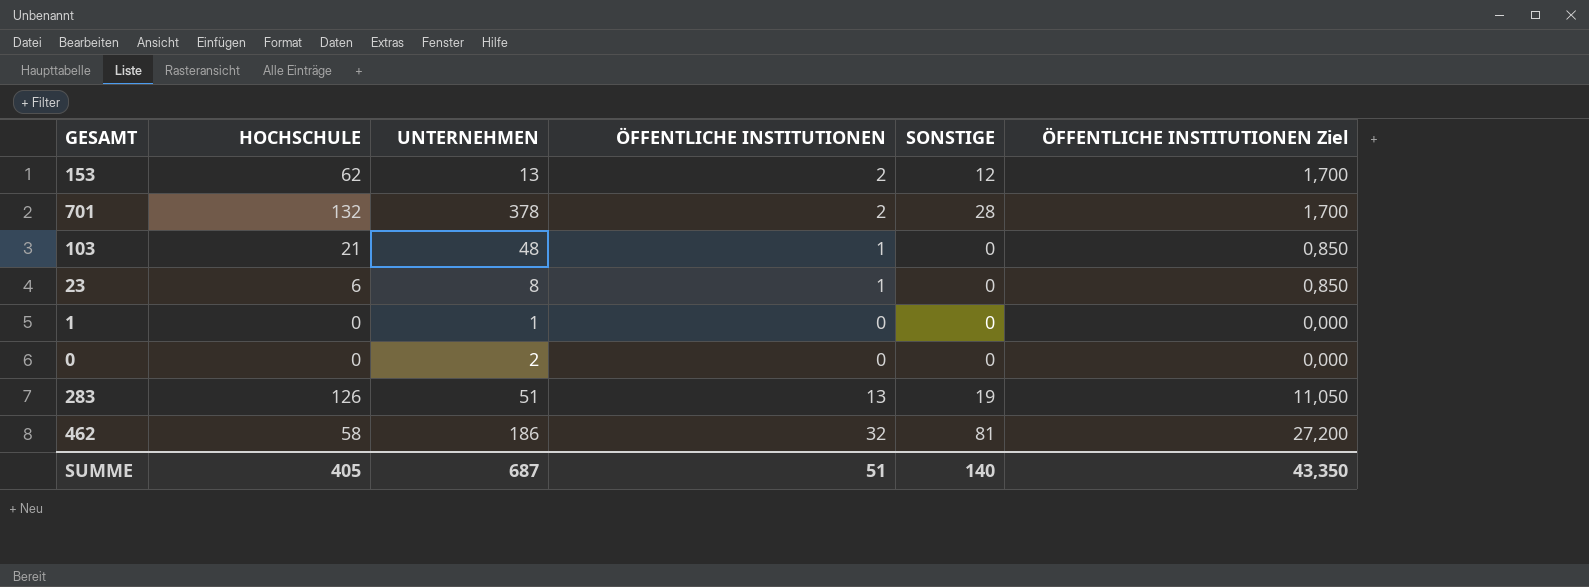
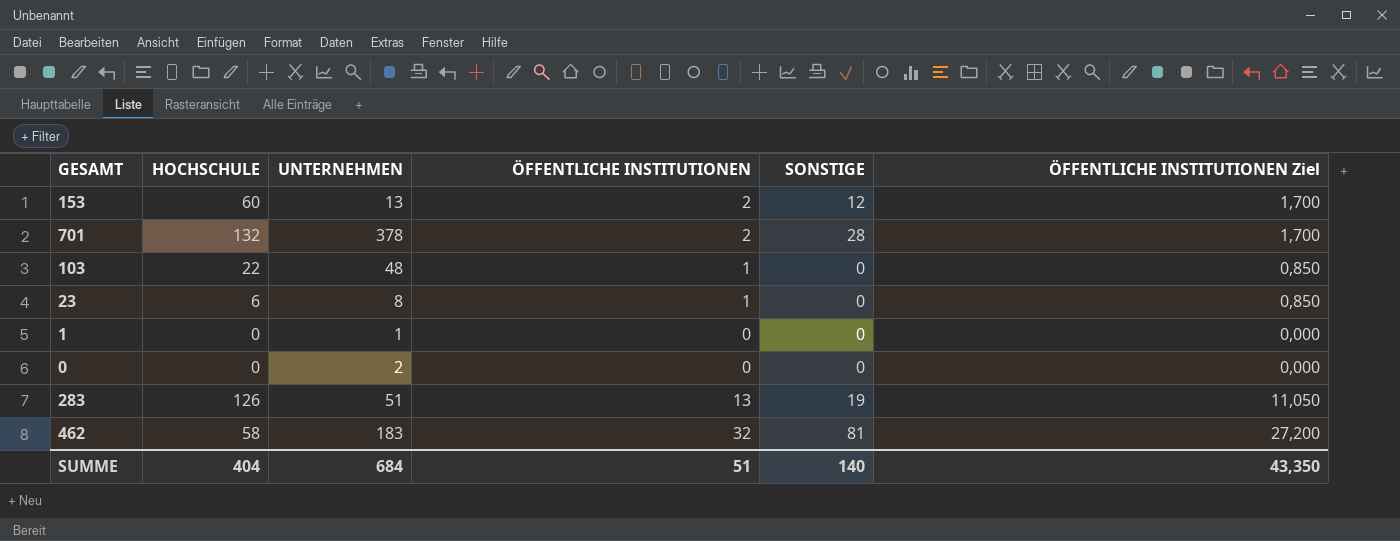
153 | HOCHSCHULE: 62 -> 60
103 | HOCHSCHULE: 21 -> 22
462 | UNTERNEHMEN: 186 -> 183
SUMME | HOCHSCHULE: 405 -> 404
SUMME | UNTERNEHMEN: 687 -> 684

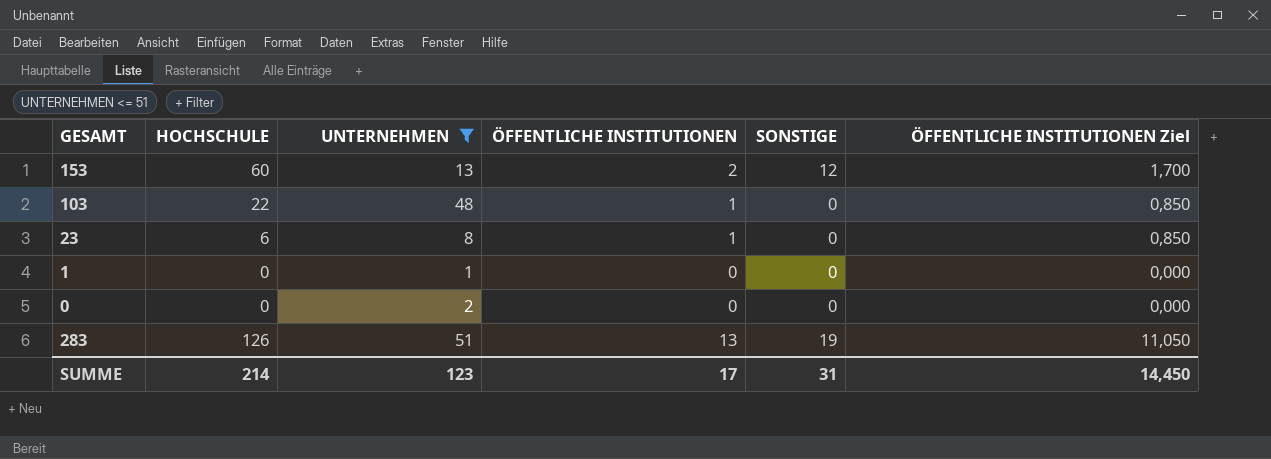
filter: none -> UNTERNEHMEN <= 51
SUMME | HOCHSCHULE: 404 -> 214
SUMME | UNTERNEHMEN: 684 -> 123
SUMME | ÖFFENTLICHE INSTITUTIONEN: 51 -> 17
SUMME | SONSTIGE: 140 -> 31
SUMME | ÖFFENTLICHE INSTITUTIONEN Ziel: 43,350 -> 14,450

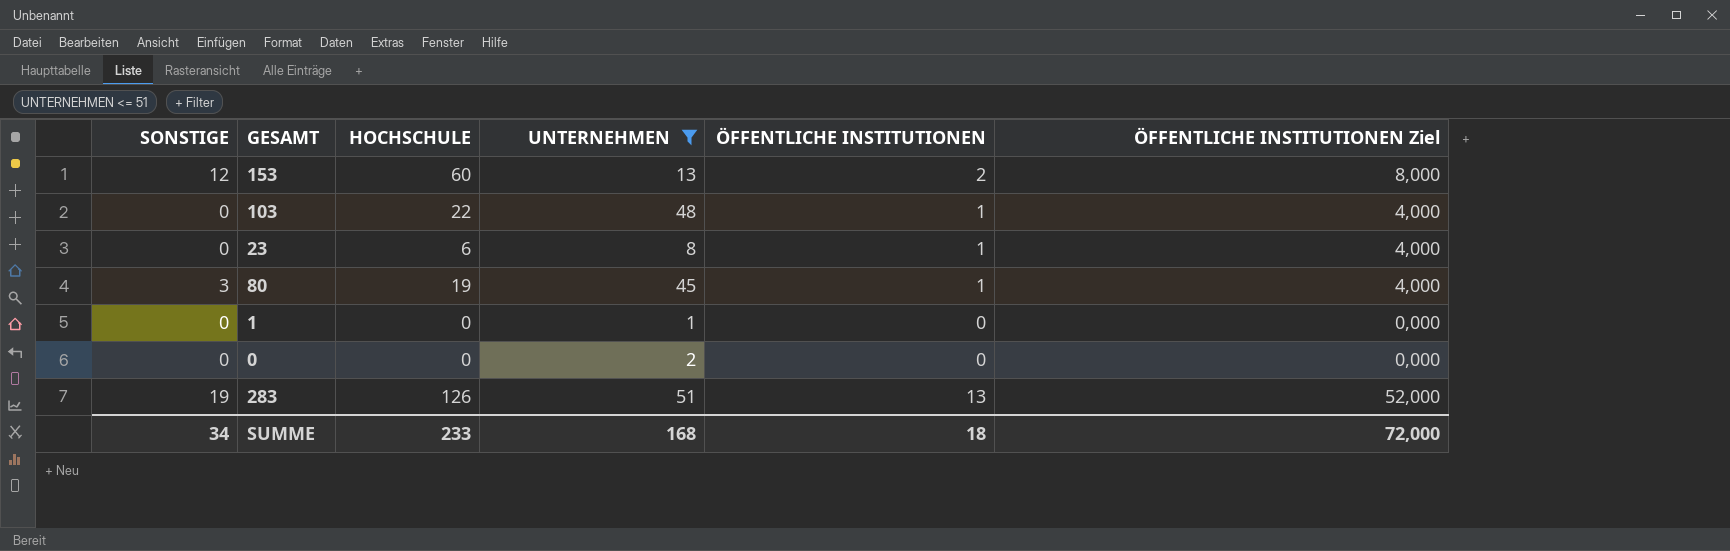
column SONSTIGE | position: 5 -> 1
column ÖFFENTLICHE INSTITUTIONEN Ziel | formula: [ÖFFENTLICHE INSTITUTIONEN] * 0,85 -> [ÖFFENTLICHE INSTITUTIONEN] * 4
row 80: none -> 3 | 19 | 45 | 1 | 4,000
SUMME | SONSTIGE: 31 -> 34
SUMME | HOCHSCHULE: 214 -> 233
SUMME | UNTERNEHMEN: 123 -> 168
SUMME | ÖFFENTLICHE INSTITUTIONEN: 17 -> 18
SUMME | ÖFFENTLICHE INSTITUTIONEN Ziel: 14,450 -> 72,000

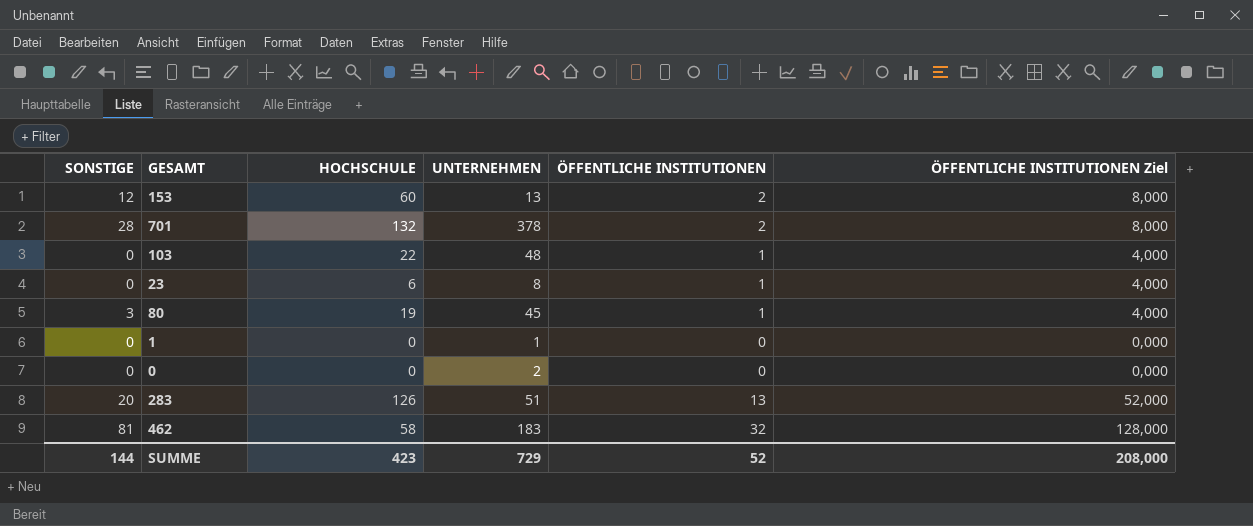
filter: UNTERNEHMEN <= 51 -> none
283 | SONSTIGE: 19 -> 20
SUMME | SONSTIGE: 34 -> 144
SUMME | HOCHSCHULE: 233 -> 423
SUMME | UNTERNEHMEN: 168 -> 729
SUMME | ÖFFENTLICHE INSTITUTIONEN: 18 -> 52
SUMME | ÖFFENTLICHE INSTITUTIONEN Ziel: 72,000 -> 208,000

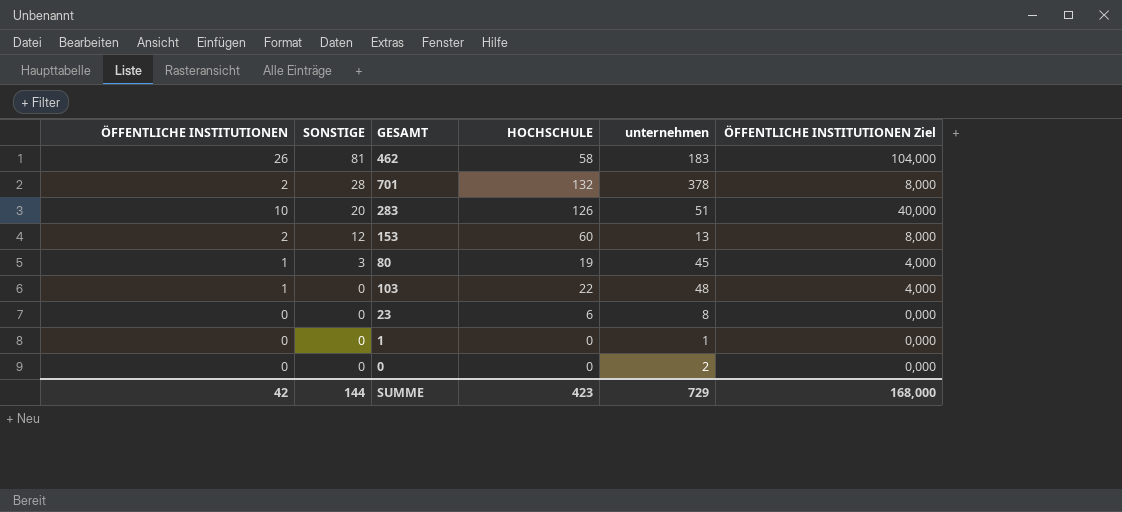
row order: none -> SONSTIGE descending
column ÖFFENTLICHE INSTITUTIONEN | position: 5 -> 1
column name: UNTERNEHMEN -> unternehmen
462 | ÖFFENTLICHE INSTITUTIONEN: 32 -> 26
462 | ÖFFENTLICHE INSTITUTIONEN Ziel: 128,000 -> 104,000
283 | ÖFFENTLICHE INSTITUTIONEN: 13 -> 10
283 | ÖFFENTLICHE INSTITUTIONEN Ziel: 52,000 -> 40,000
23 | ÖFFENTLICHE INSTITUTIONEN: 1 -> 0
23 | ÖFFENTLICHE INSTITUTIONEN Ziel: 4,000 -> 0,000
SUMME | ÖFFENTLICHE INSTITUTIONEN: 52 -> 42
SUMME | ÖFFENTLICHE INSTITUTIONEN Ziel: 208,000 -> 168,000

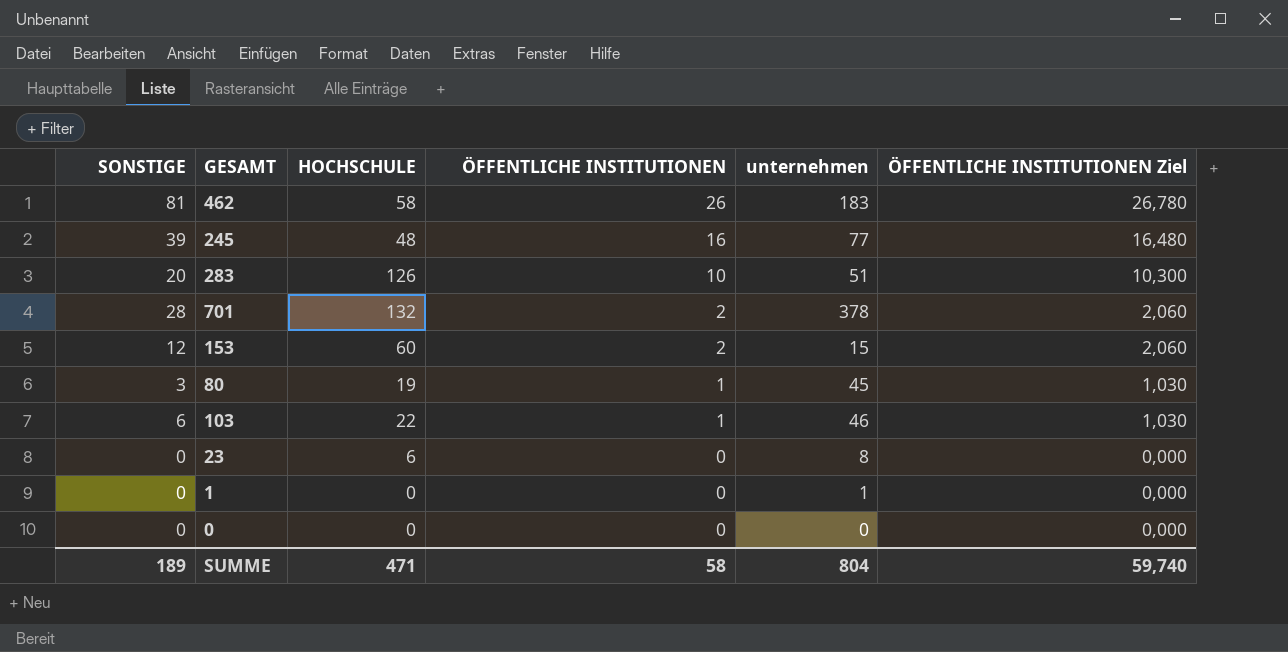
row order: SONSTIGE descending -> ÖFFENTLICHE INSTITUTIONEN descending
column ÖFFENTLICHE INSTITUTIONEN | position: 1 -> 4
column ÖFFENTLICHE INSTITUTIONEN Ziel | formula: [ÖFFENTLICHE INSTITUTIONEN] * 4 -> [ÖFFENTLICHE INSTITUTIONEN] * 1,03
row 245: none -> 39 | 48 | 16 | 77 | 16,480
153 | unternehmen: 13 -> 15
103 | SONSTIGE: 0 -> 6
103 | unternehmen: 48 -> 46
0 | unternehmen: 2 -> 0
SUMME | SONSTIGE: 144 -> 189
SUMME | HOCHSCHULE: 423 -> 471
SUMME | ÖFFENTLICHE INSTITUTIONEN: 42 -> 58
SUMME | unternehmen: 729 -> 804
SUMME | ÖFFENTLICHE INSTITUTIONEN Ziel: 168,000 -> 59,740

